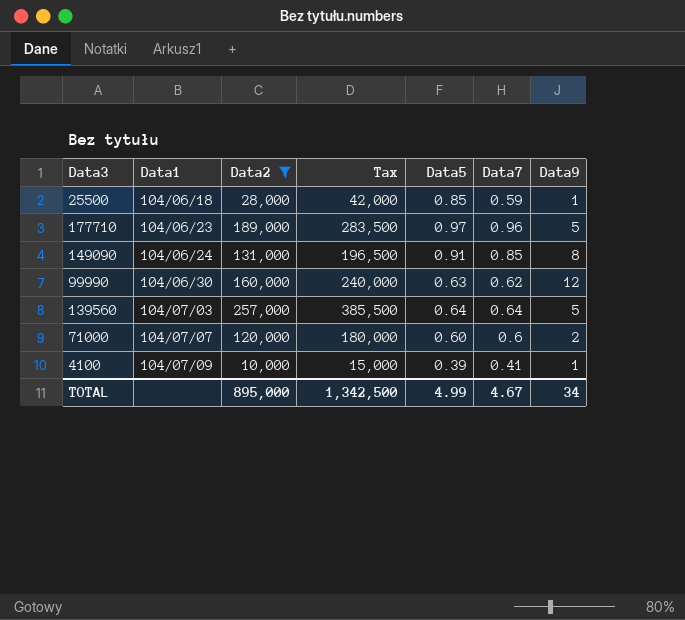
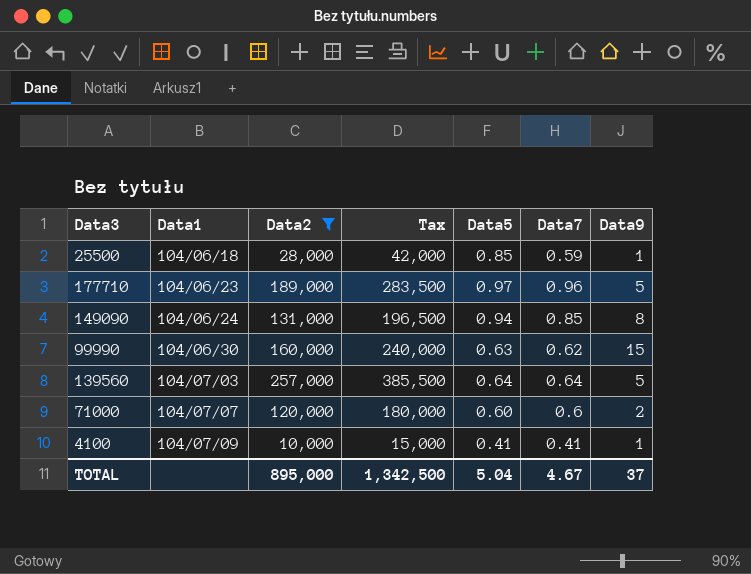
149090 | Data5: 0.91 -> 0.94
99990 | Data9: 12 -> 15
4100 | Data5: 0.39 -> 0.41
TOTAL | Data5: 4.99 -> 5.04
TOTAL | Data9: 34 -> 37

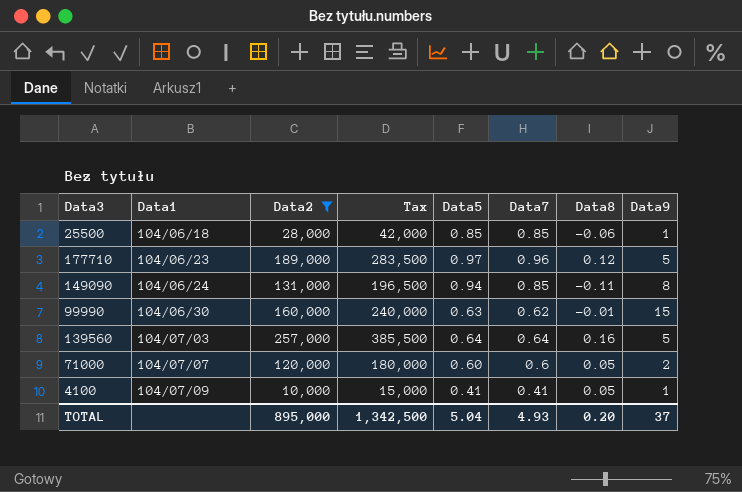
column Data8 | position: none -> 7
25500 | Data7: 0.59 -> 0.85
TOTAL | Data7: 4.67 -> 4.93

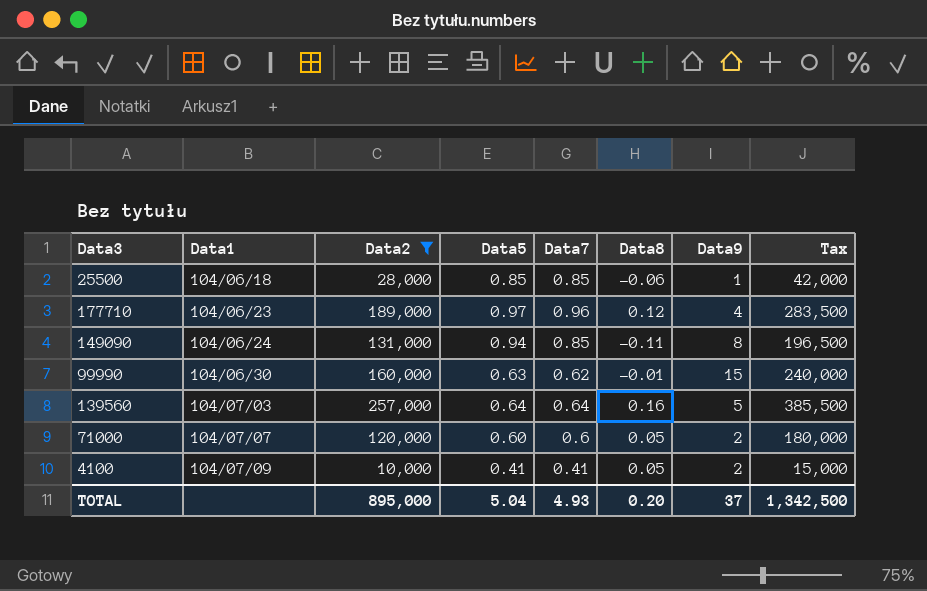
column Tax | position: 4 -> 8
177710 | Data9: 5 -> 4
4100 | Data9: 1 -> 2

